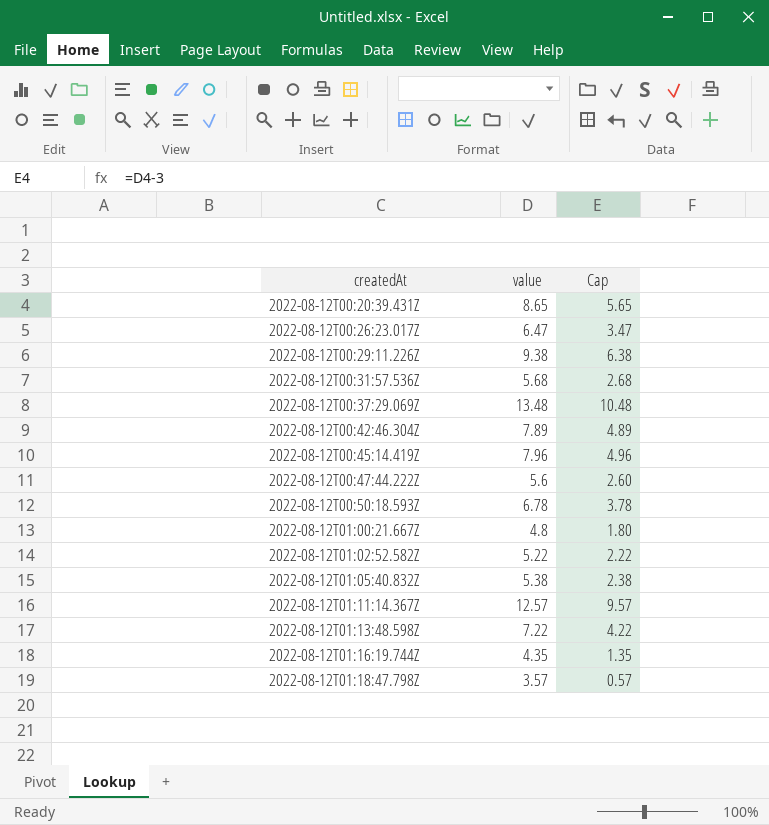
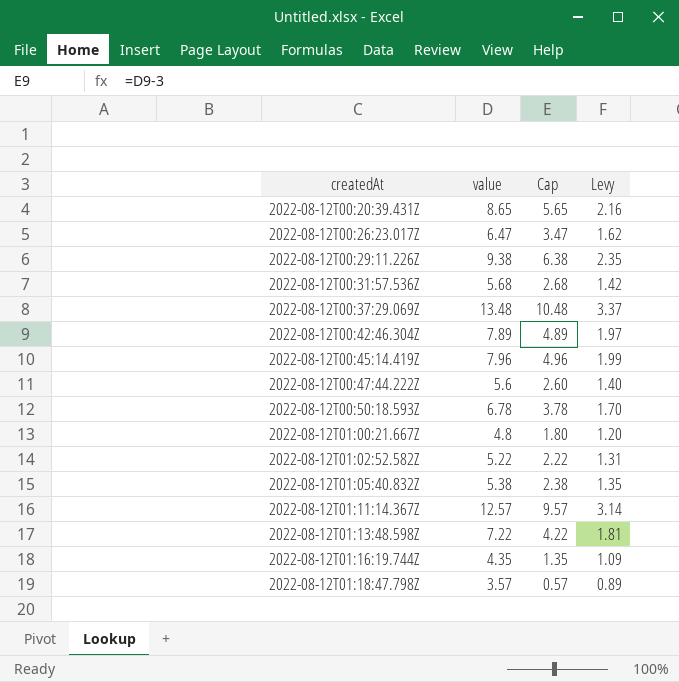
column Levy | formula: none -> [value] * 0.25

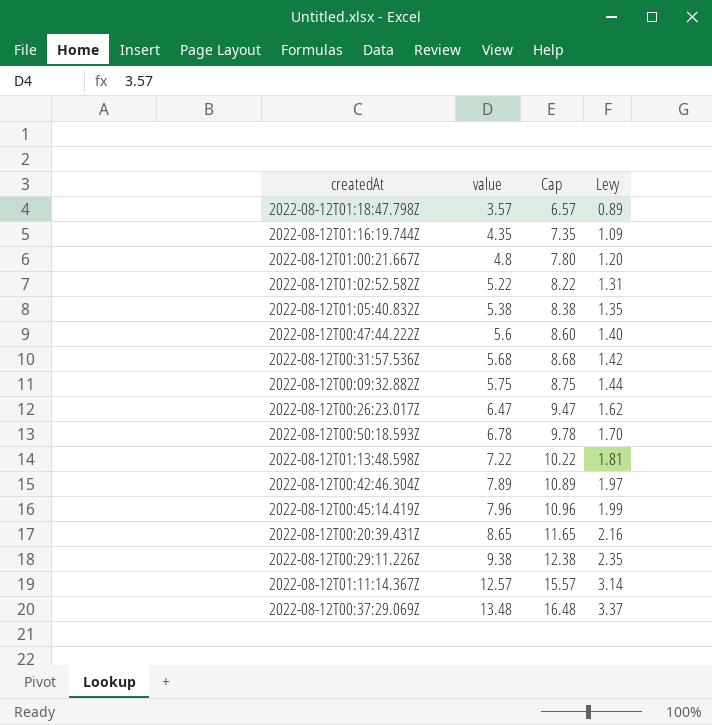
row order: createdAt ascending -> value ascending
column Cap | formula: [value] - 3 -> [value] + 3
row 2022-08-12T00:09:32.882Z: none -> 5.75 | 8.75 | 1.44

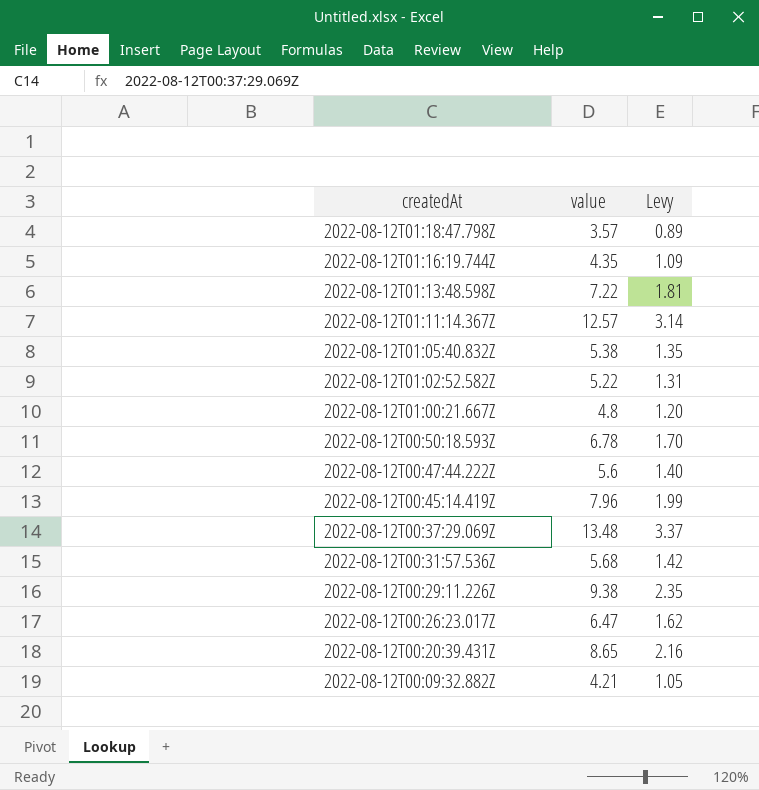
row order: value ascending -> createdAt descending
column Cap | formula: [value] + 3 -> none
row 2022-08-12T00:42:46.304Z: 7.89 | 10.89 | 1.97 -> none
2022-08-12T00:09:32.882Z | value: 5.75 -> 4.21
2022-08-12T00:09:32.882Z | Levy: 1.44 -> 1.05

